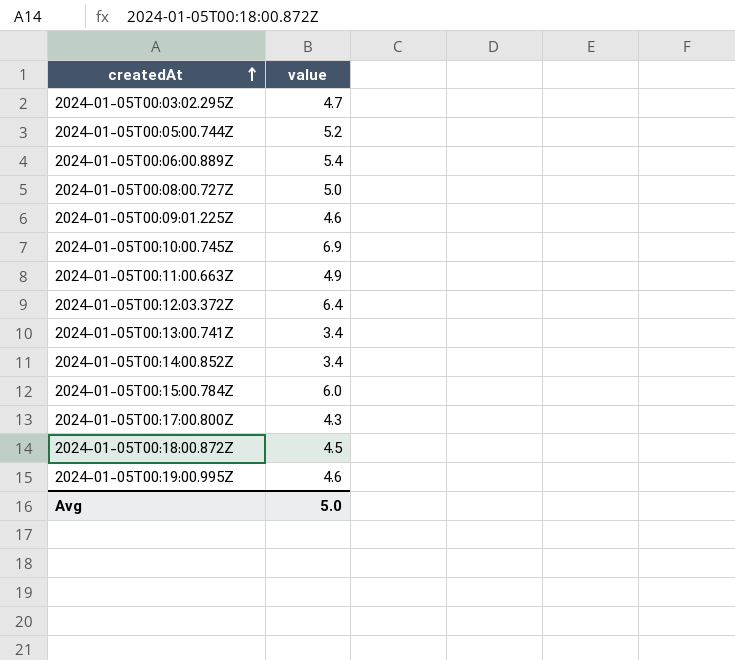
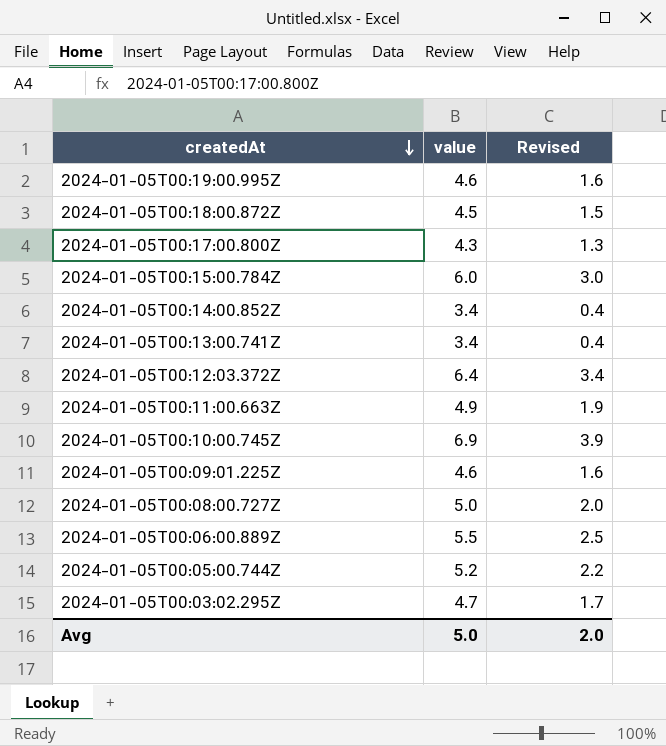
row order: createdAt ascending -> createdAt descending
column Revised | formula: none -> [value] - 3
2024-01-05T00:06:00.889Z | value: 5.4 -> 5.5

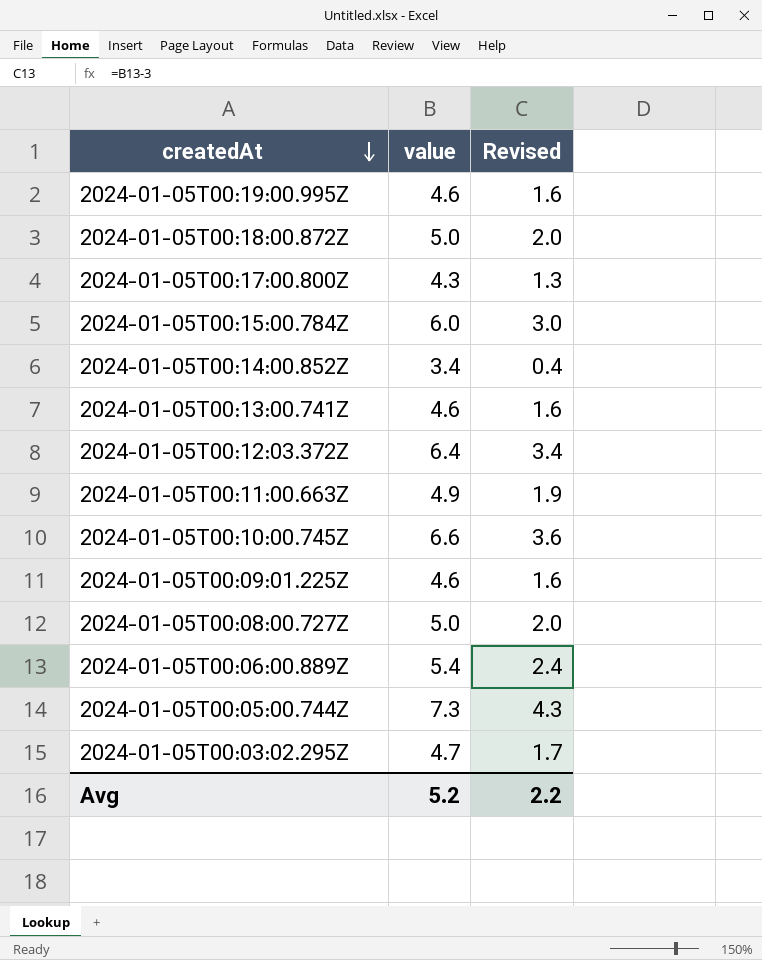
2024-01-05T00:18:00.872Z | value: 4.5 -> 5.0
2024-01-05T00:18:00.872Z | Revised: 1.5 -> 2.0
2024-01-05T00:13:00.741Z | value: 3.4 -> 4.6
2024-01-05T00:13:00.741Z | Revised: 0.4 -> 1.6
2024-01-05T00:10:00.745Z | value: 6.9 -> 6.6
2024-01-05T00:10:00.745Z | Revised: 3.9 -> 3.6
2024-01-05T00:06:00.889Z | value: 5.5 -> 5.4
2024-01-05T00:06:00.889Z | Revised: 2.5 -> 2.4
2024-01-05T00:05:00.744Z | value: 5.2 -> 7.3
2024-01-05T00:05:00.744Z | Revised: 2.2 -> 4.3
Avg | value: 5.0 -> 5.2
Avg | Revised: 2.0 -> 2.2

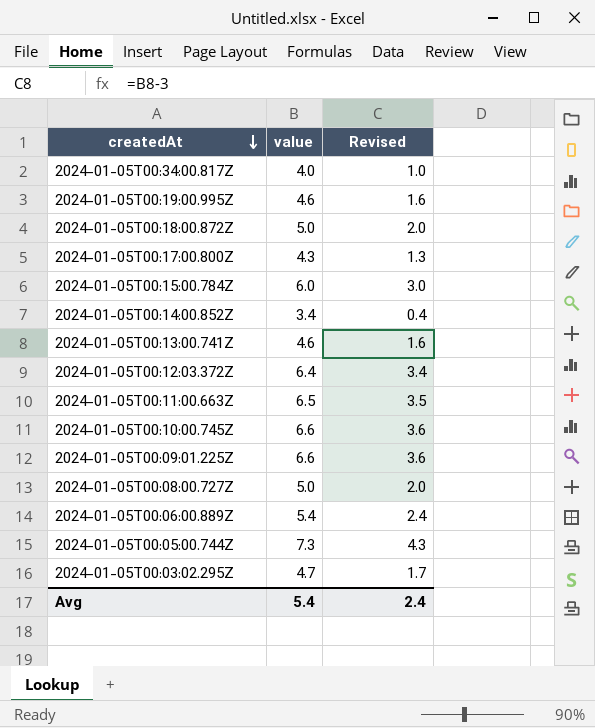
row 2024-01-05T00:34:00.817Z: none -> 4.0 | 1.0
2024-01-05T00:11:00.663Z | value: 4.9 -> 6.5
2024-01-05T00:11:00.663Z | Revised: 1.9 -> 3.5
2024-01-05T00:09:01.225Z | value: 4.6 -> 6.6
2024-01-05T00:09:01.225Z | Revised: 1.6 -> 3.6
Avg | value: 5.2 -> 5.4
Avg | Revised: 2.2 -> 2.4

